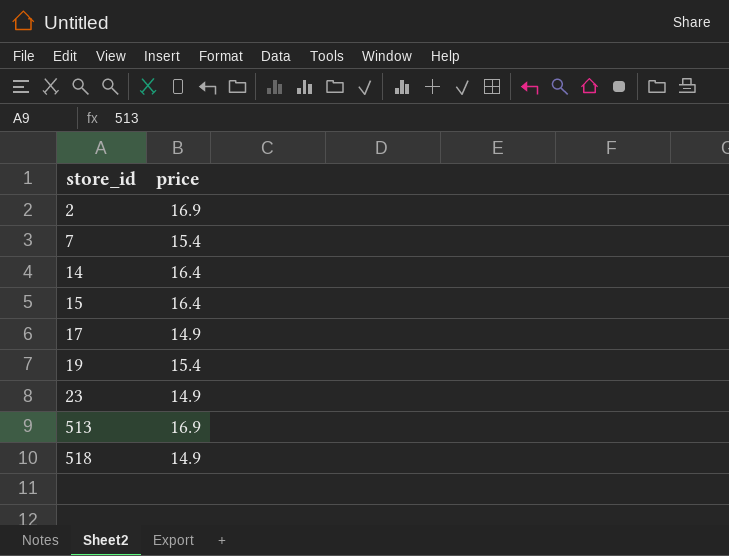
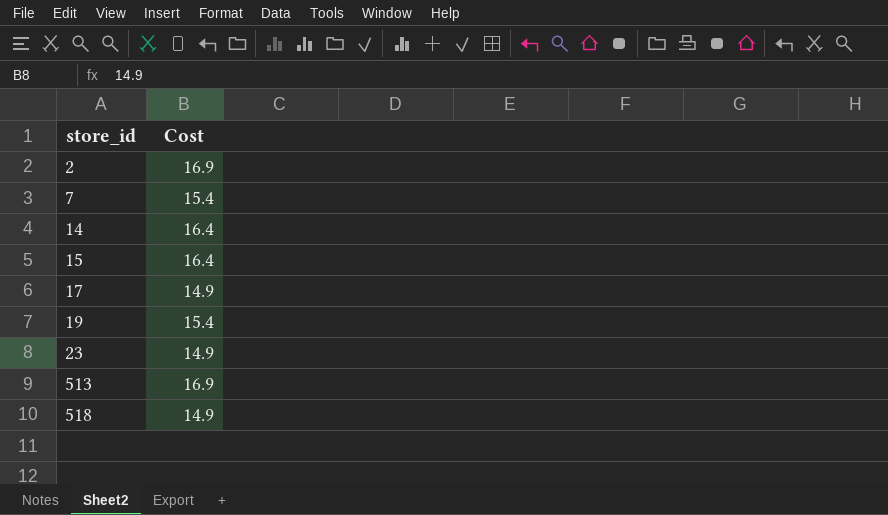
column name: price -> Cost

